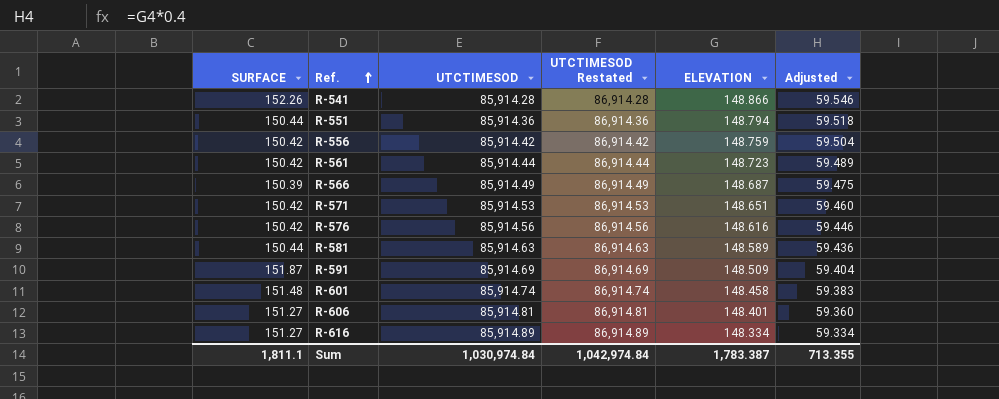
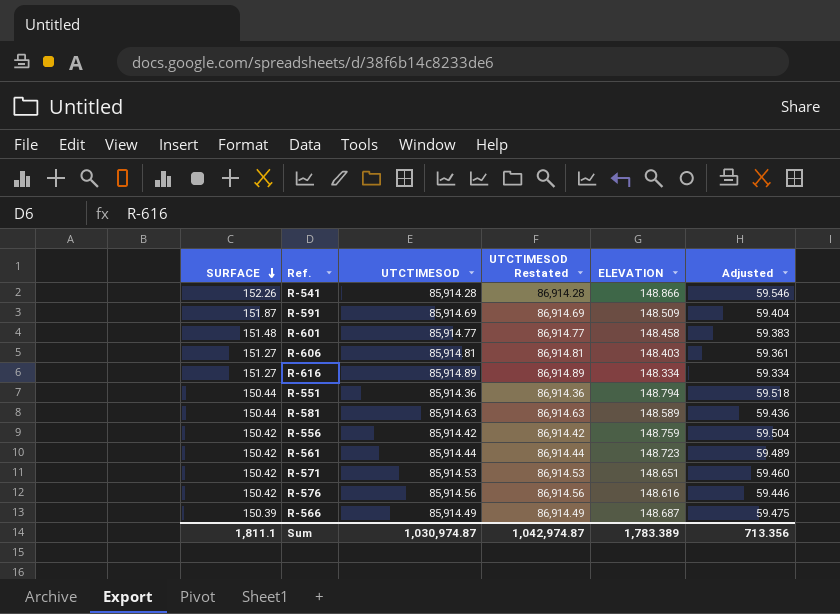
row order: Ref. ascending -> SURFACE descending
R-601 | UTCTIMESOD: 85,914.74 -> 85,914.77
R-601 | UTCTIMESOD Restated: 86,914.74 -> 86,914.77
R-606 | ELEVATION: 148.401 -> 148.403
R-606 | Adjusted: 59.360 -> 59.361
Sum | UTCTIMESOD: 1,030,974.84 -> 1,030,974.87
Sum | UTCTIMESOD Restated: 1,042,974.84 -> 1,042,974.87
Sum | ELEVATION: 1,783.387 -> 1,783.389
Sum | Adjusted: 713.355 -> 713.356

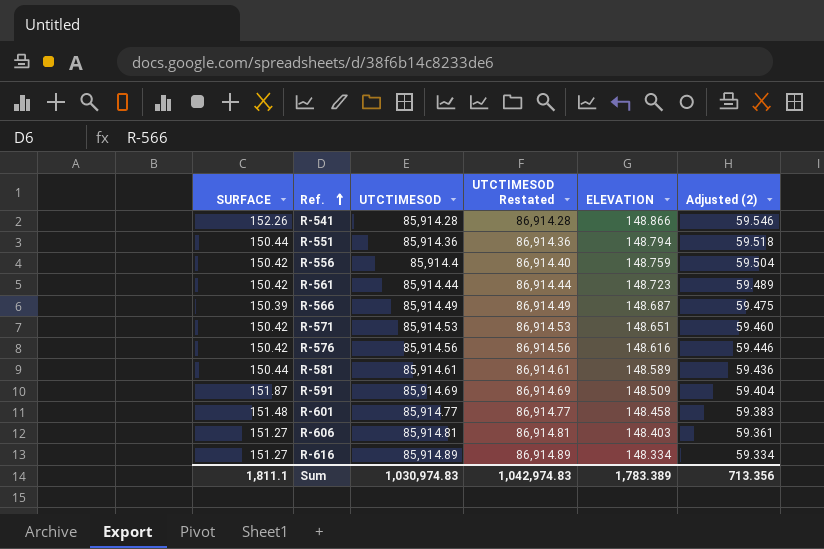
row order: SURFACE descending -> Ref. ascending
column name: Adjusted -> Adjusted (2)
R-556 | UTCTIMESOD: 85,914.42 -> 85,914.4
R-556 | UTCTIMESOD Restated: 86,914.42 -> 86,914.40
R-581 | UTCTIMESOD: 85,914.63 -> 85,914.61
R-581 | UTCTIMESOD Restated: 86,914.63 -> 86,914.61
Sum | UTCTIMESOD: 1,030,974.87 -> 1,030,974.83
Sum | UTCTIMESOD Restated: 1,042,974.87 -> 1,042,974.83

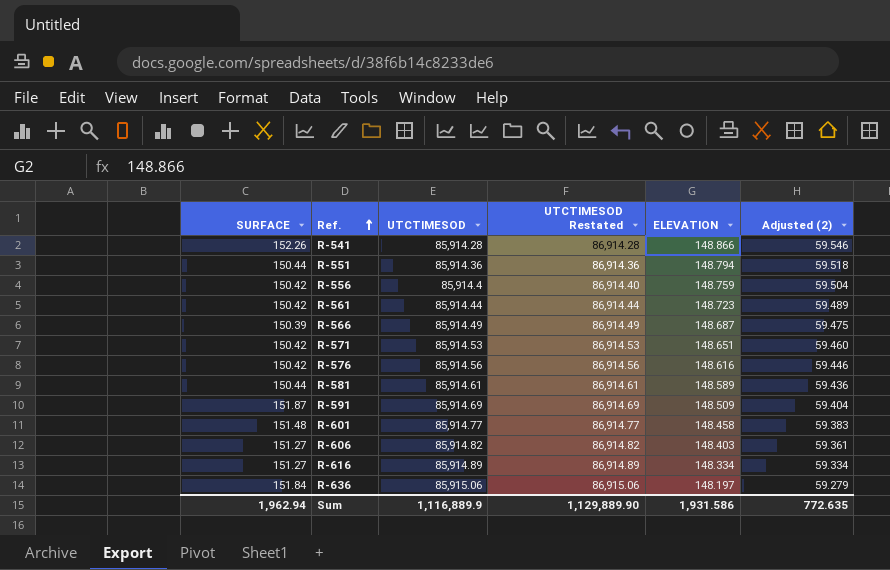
R-606 | UTCTIMESOD: 85,914.81 -> 85,914.82
R-606 | UTCTIMESOD Restated: 86,914.81 -> 86,914.82
row R-636: none -> 151.84 | 85,915.06 | 86,915.06 | 148.197 | 59.279
Sum | SURFACE: 1,811.1 -> 1,962.94
Sum | UTCTIMESOD: 1,030,974.83 -> 1,116,889.9
Sum | UTCTIMESOD Restated: 1,042,974.83 -> 1,129,889.90
Sum | ELEVATION: 1,783.389 -> 1,931.586
Sum | Adjusted (2): 713.356 -> 772.635

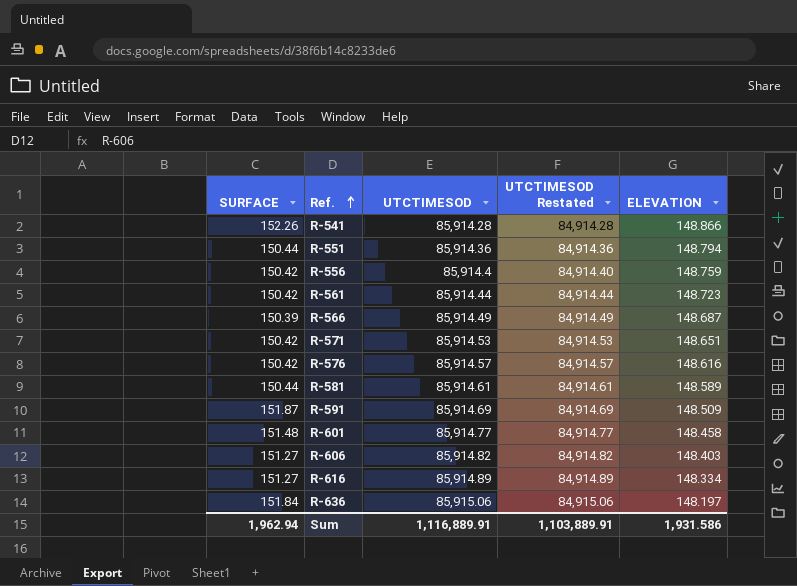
column Adjusted (2) | formula: [ELEVATION] * 0.4 -> none
column UTCTIMESOD Restated | formula: [UTCTIMESOD] + 1000 -> [UTCTIMESOD] - 1000
R-576 | UTCTIMESOD: 85,914.56 -> 85,914.57
Sum | UTCTIMESOD: 1,116,889.9 -> 1,116,889.91
Sum | UTCTIMESOD Restated: 1,129,889.90 -> 1,103,889.91

